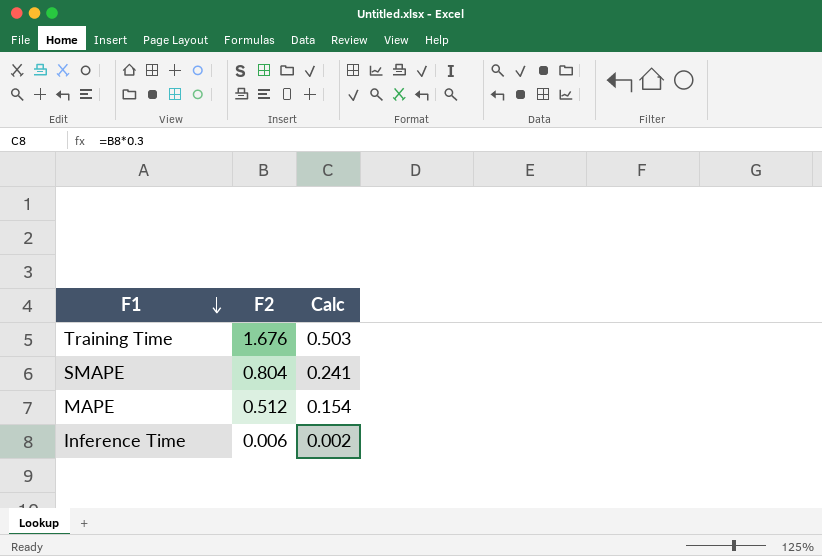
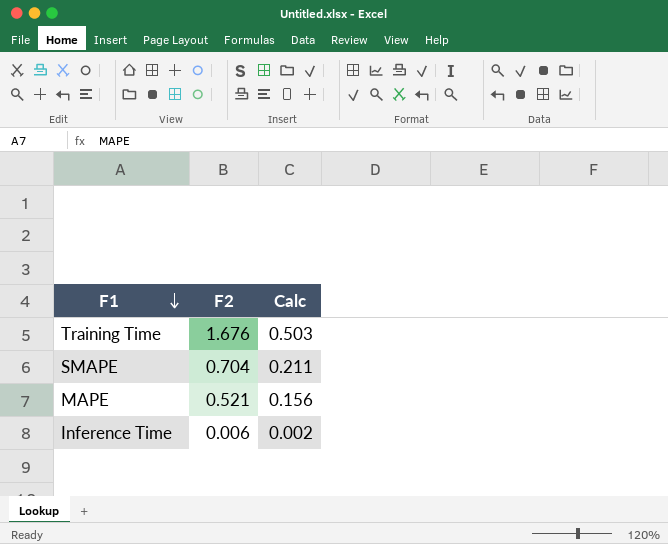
SMAPE | F2: 0.804 -> 0.704
SMAPE | Calc: 0.241 -> 0.211
MAPE | F2: 0.512 -> 0.521
MAPE | Calc: 0.154 -> 0.156

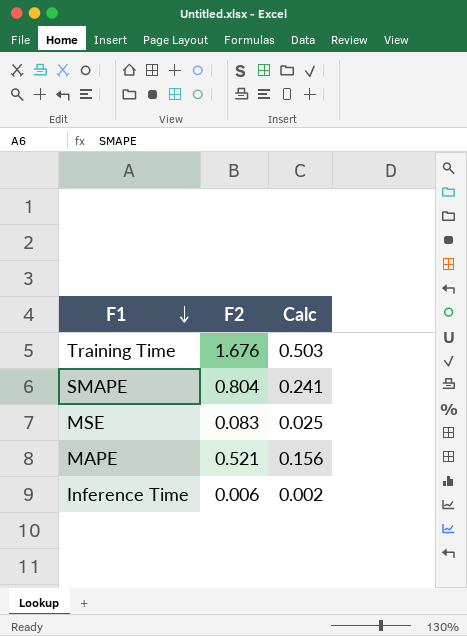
SMAPE | F2: 0.704 -> 0.804
SMAPE | Calc: 0.211 -> 0.241
row MSE: none -> 0.083 | 0.025

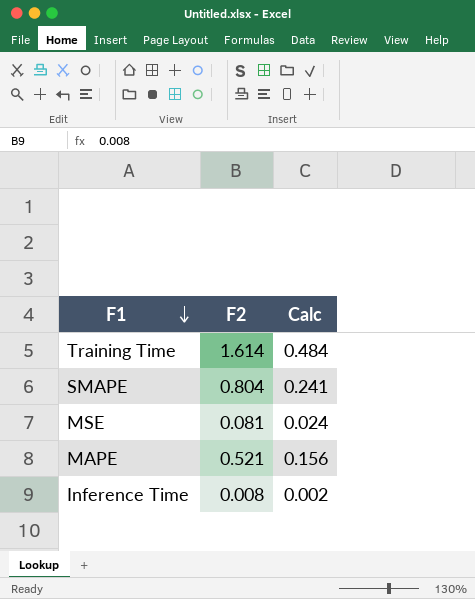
Training Time | F2: 1.676 -> 1.614
Training Time | Calc: 0.503 -> 0.484
MSE | F2: 0.083 -> 0.081
MSE | Calc: 0.025 -> 0.024
Inference Time | F2: 0.006 -> 0.008

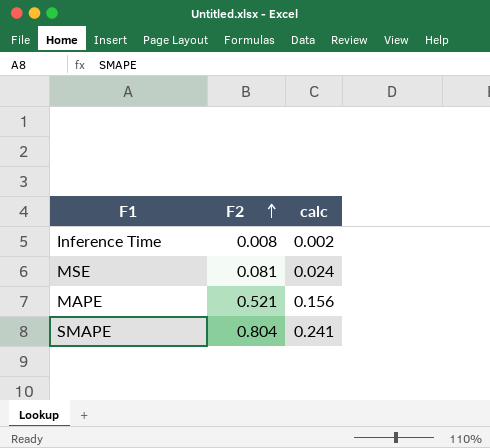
row order: F1 descending -> F2 ascending
column name: Calc -> calc
row Training Time: 1.614 | 0.484 -> none

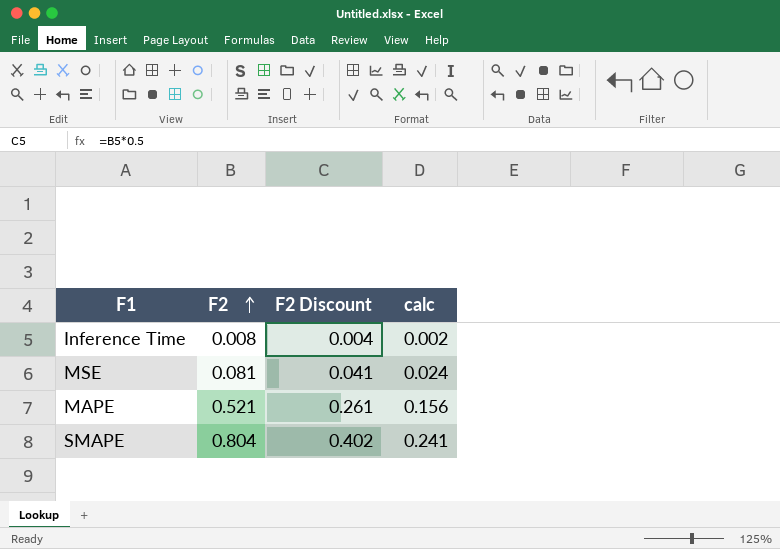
column F2 Discount | formula: none -> [F2] * 0.5

